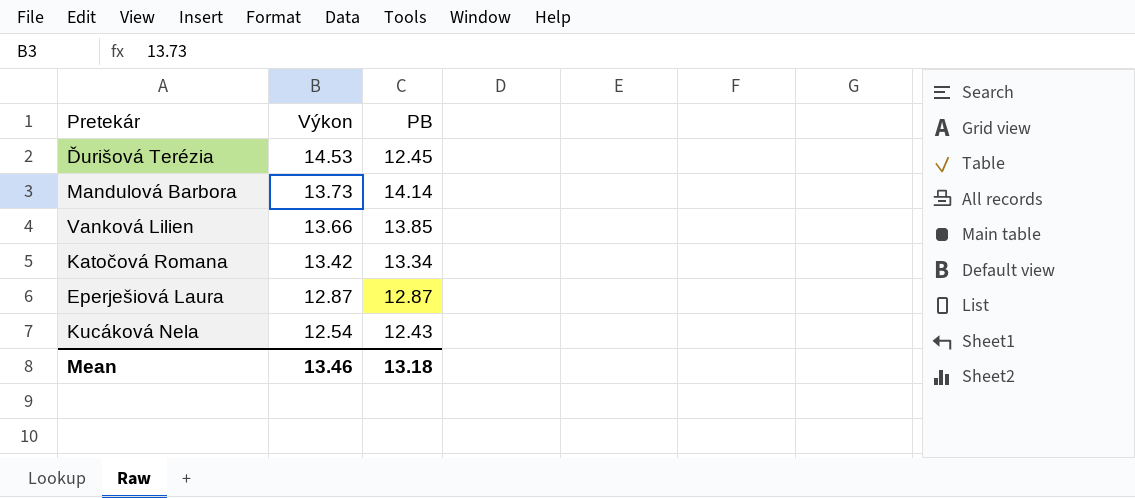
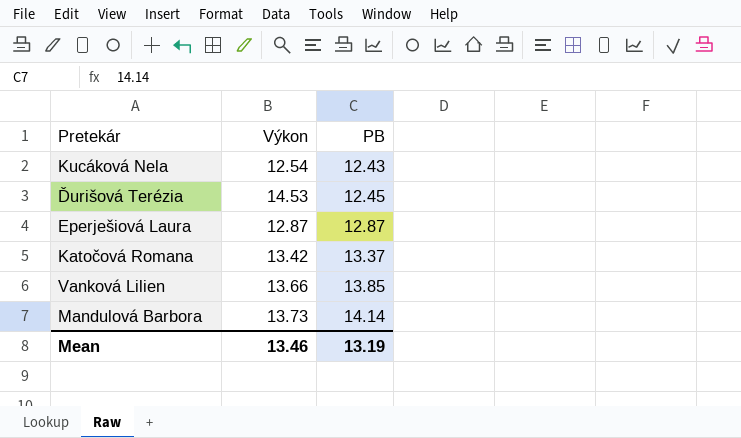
row order: Výkon descending -> PB ascending
Katočová Romana | PB: 13.34 -> 13.37
Mean | PB: 13.18 -> 13.19

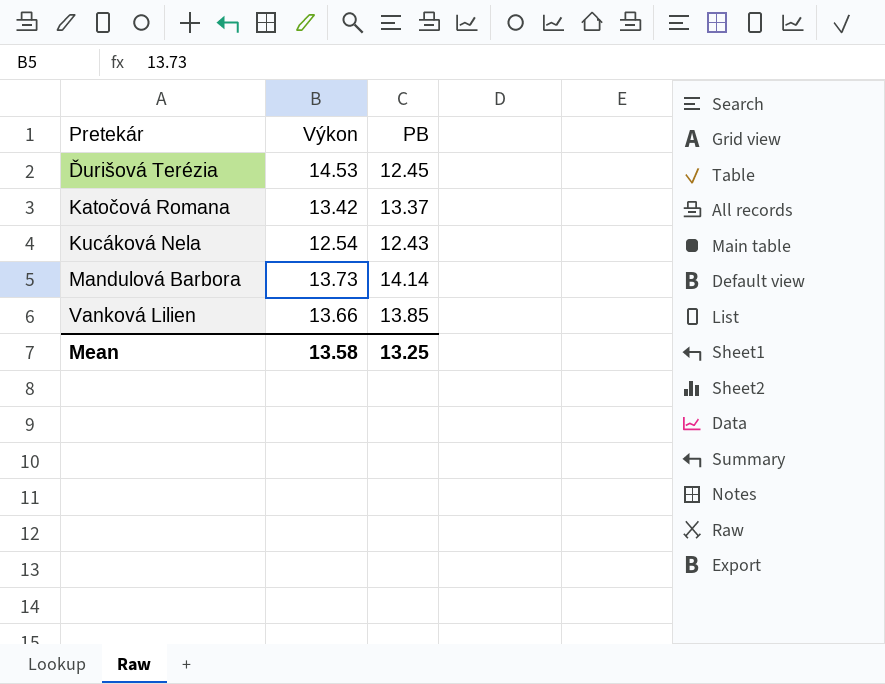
row order: PB ascending -> Pretekár ascending
row Eperješiová Laura: 12.87 | 12.87 -> none
Mean | Výkon: 13.46 -> 13.58
Mean | PB: 13.19 -> 13.25

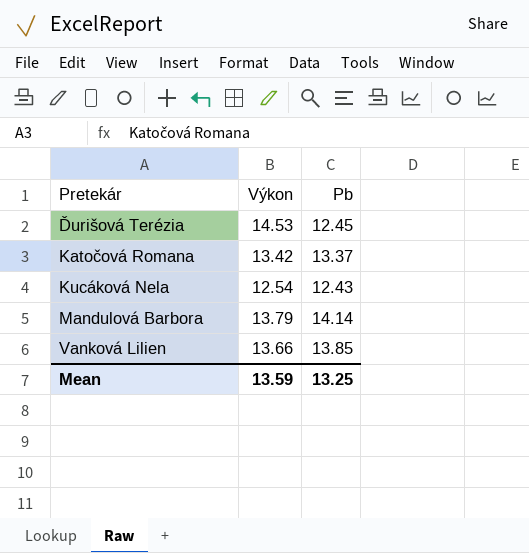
column name: PB -> Pb
Mandulová Barbora | Výkon: 13.73 -> 13.79
Mean | Výkon: 13.58 -> 13.59

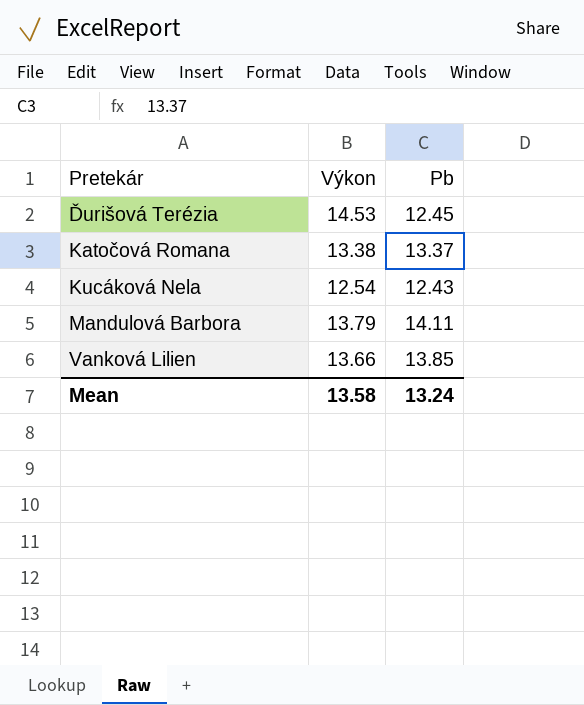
Katočová Romana | Výkon: 13.42 -> 13.38
Mandulová Barbora | Pb: 14.14 -> 14.11
Mean | Výkon: 13.59 -> 13.58
Mean | Pb: 13.25 -> 13.24

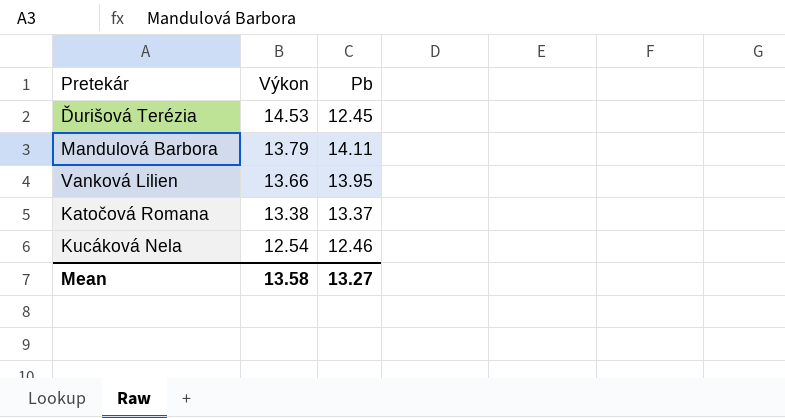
row order: Pretekár ascending -> Výkon descending
Vanková Lilien | Pb: 13.85 -> 13.95
Kucáková Nela | Pb: 12.43 -> 12.46
Mean | Pb: 13.24 -> 13.27

